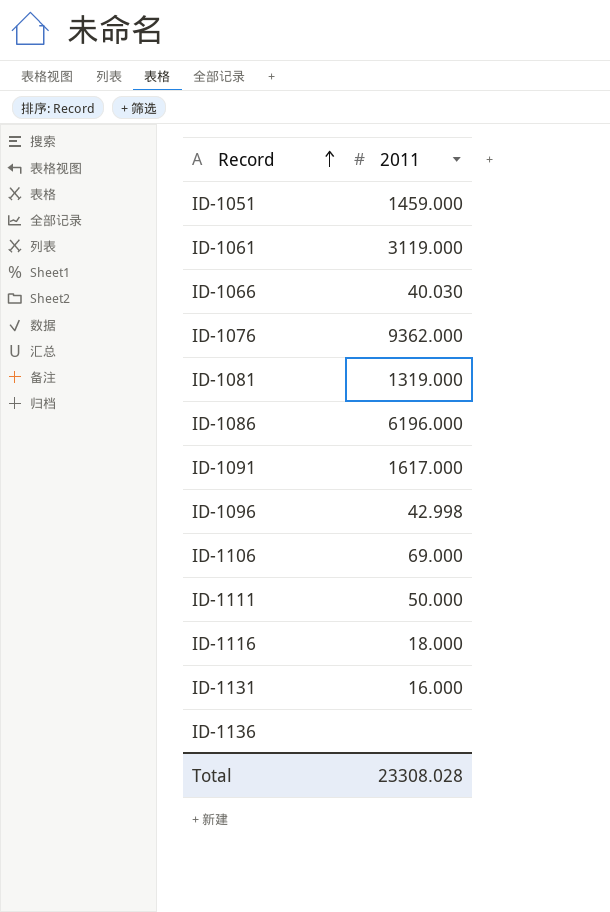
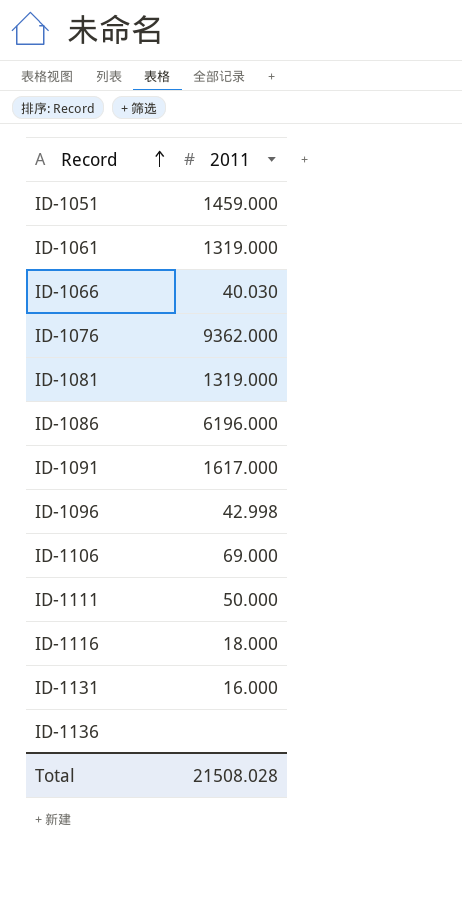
ID-1061 | 2011: 3119.000 -> 1319.000
Total | 2011: 23308.028 -> 21508.028

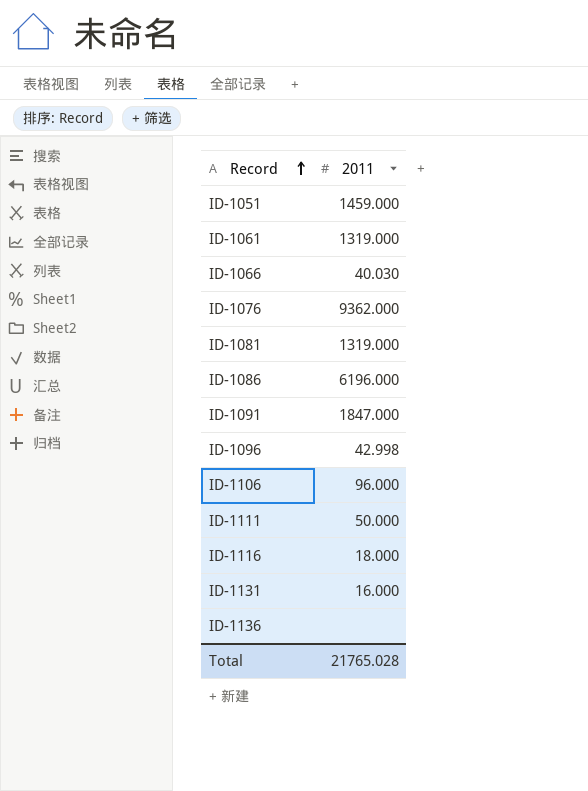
ID-1091 | 2011: 1617.000 -> 1847.000
ID-1106 | 2011: 69.000 -> 96.000
Total | 2011: 21508.028 -> 21765.028

